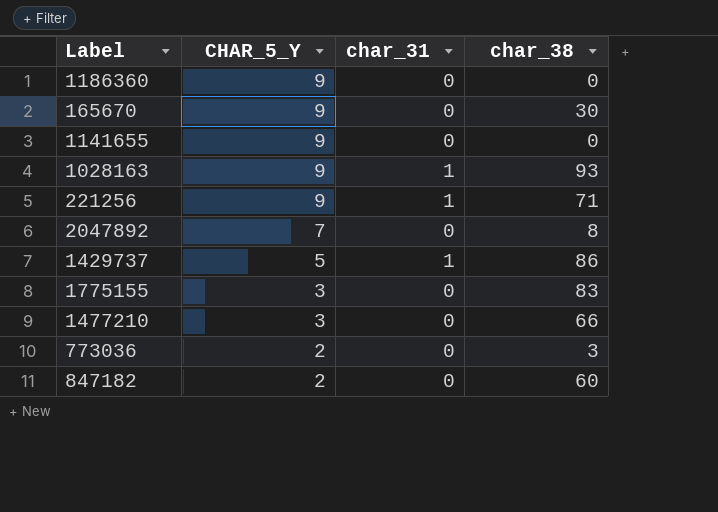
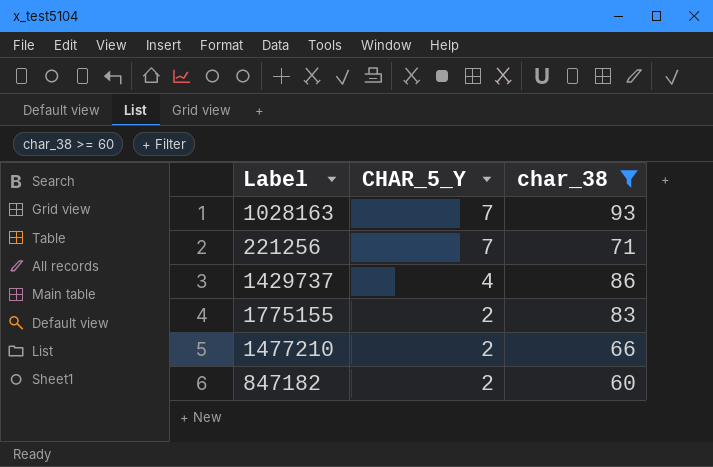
filter: none -> char_38 >= 60
column char_31 | position: 3 -> none
1028163 | CHAR_5_Y: 9 -> 7
221256 | CHAR_5_Y: 9 -> 7
1429737 | CHAR_5_Y: 5 -> 4
1775155 | CHAR_5_Y: 3 -> 2
1477210 | CHAR_5_Y: 3 -> 2

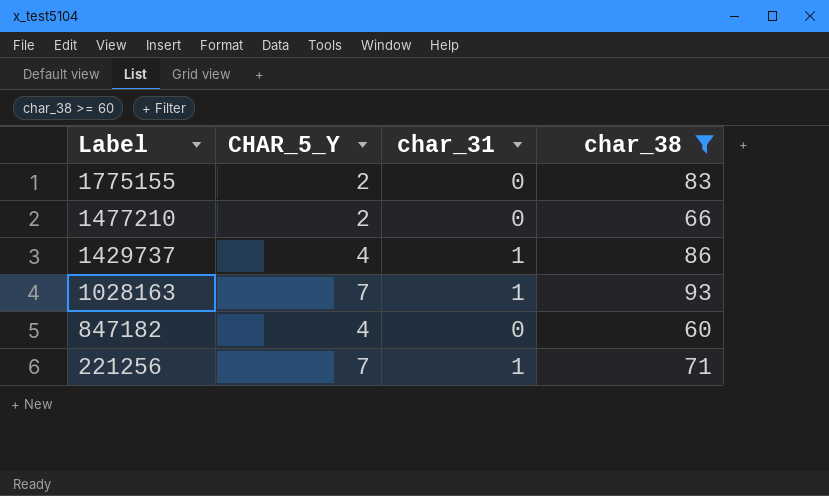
row order: CHAR_5_Y descending -> Label descending
column char_31 | position: none -> 3
847182 | CHAR_5_Y: 2 -> 4

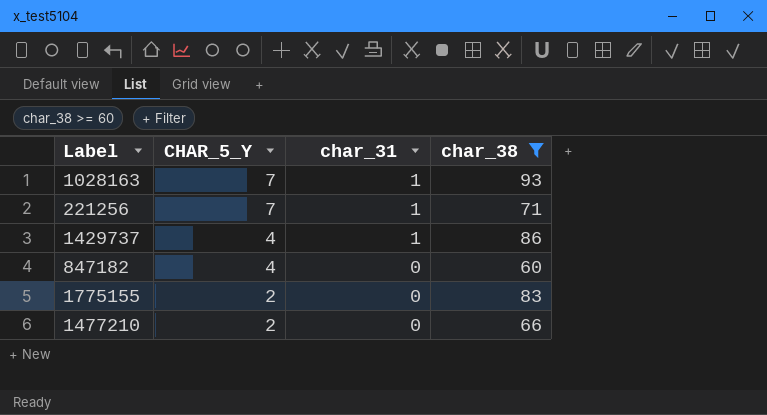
row order: Label descending -> CHAR_5_Y descending

